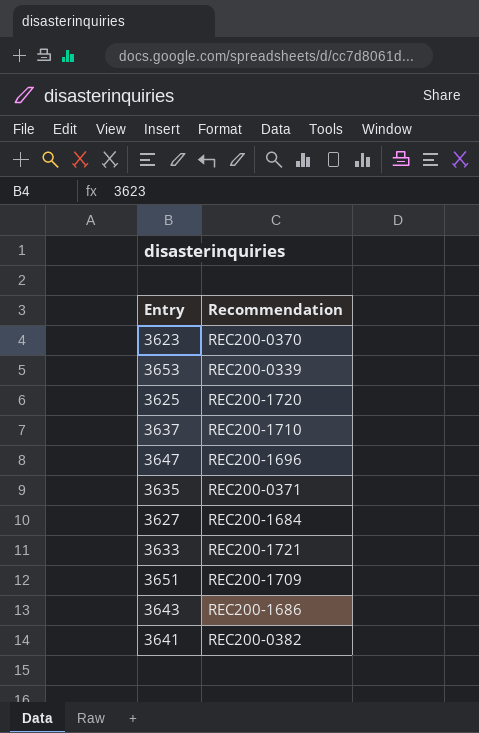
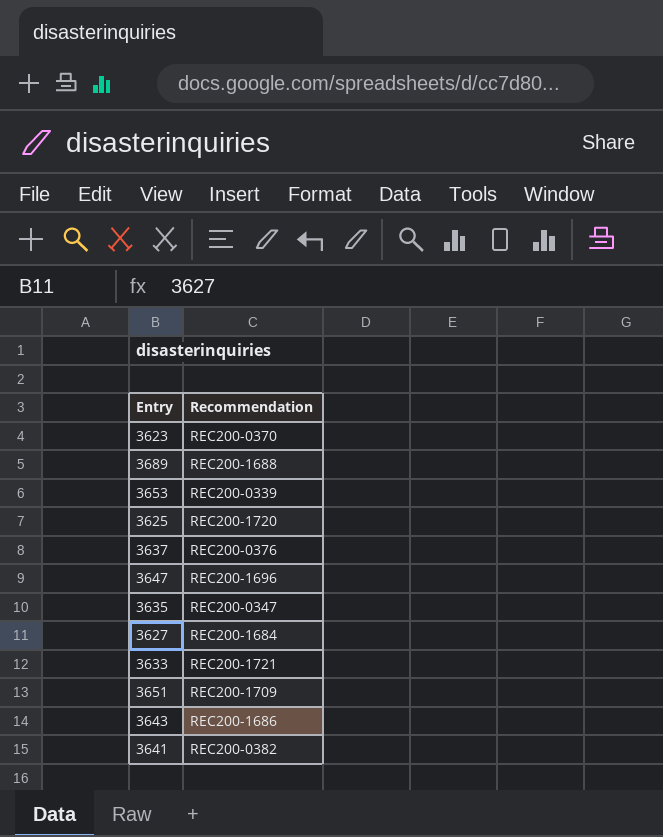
row 3689: none -> REC200-1688
3637 | Recommendation: REC200-1710 -> REC200-0376
3635 | Recommendation: REC200-0371 -> REC200-0347

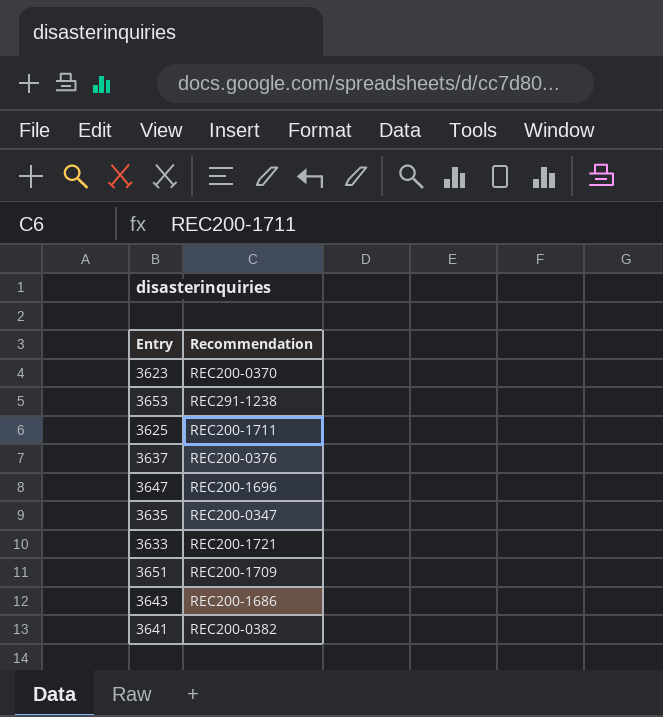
row 3689: REC200-1688 -> none
row 3627: REC200-1684 -> none
3653 | Recommendation: REC200-0339 -> REC291-1238
3625 | Recommendation: REC200-1720 -> REC200-1711

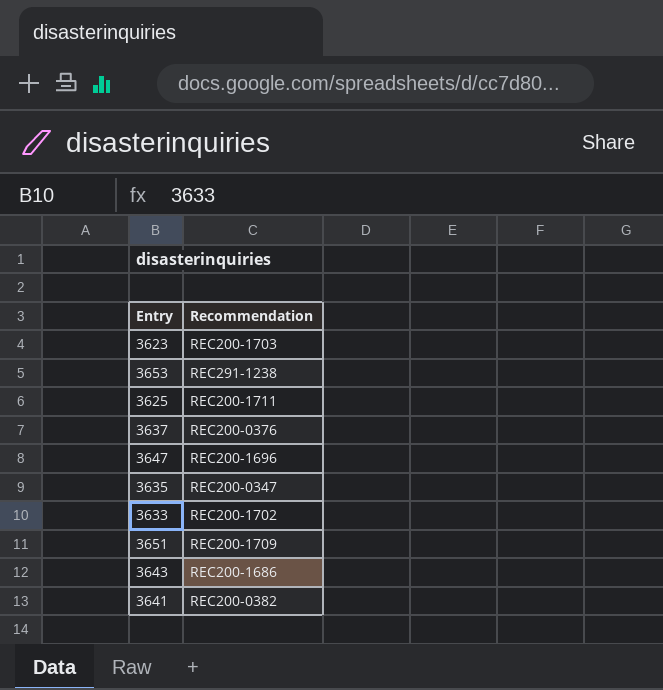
3623 | Recommendation: REC200-0370 -> REC200-1703
3633 | Recommendation: REC200-1721 -> REC200-1702

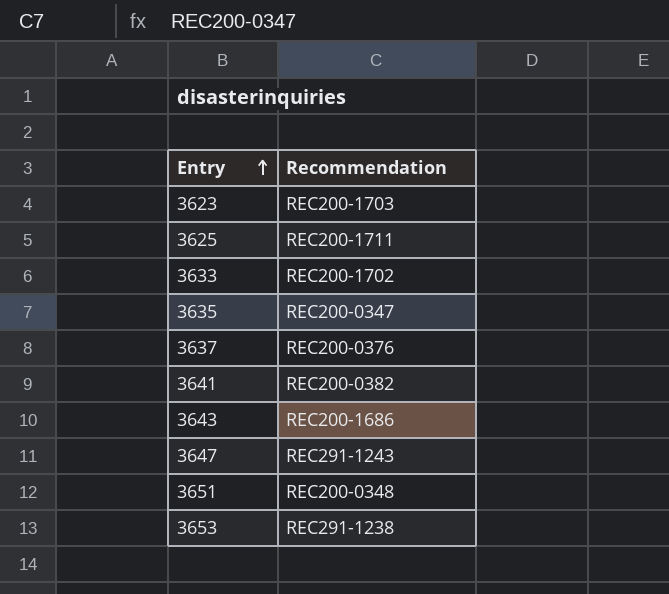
row order: none -> Entry ascending
3647 | Recommendation: REC200-1696 -> REC291-1243
3651 | Recommendation: REC200-1709 -> REC200-0348

